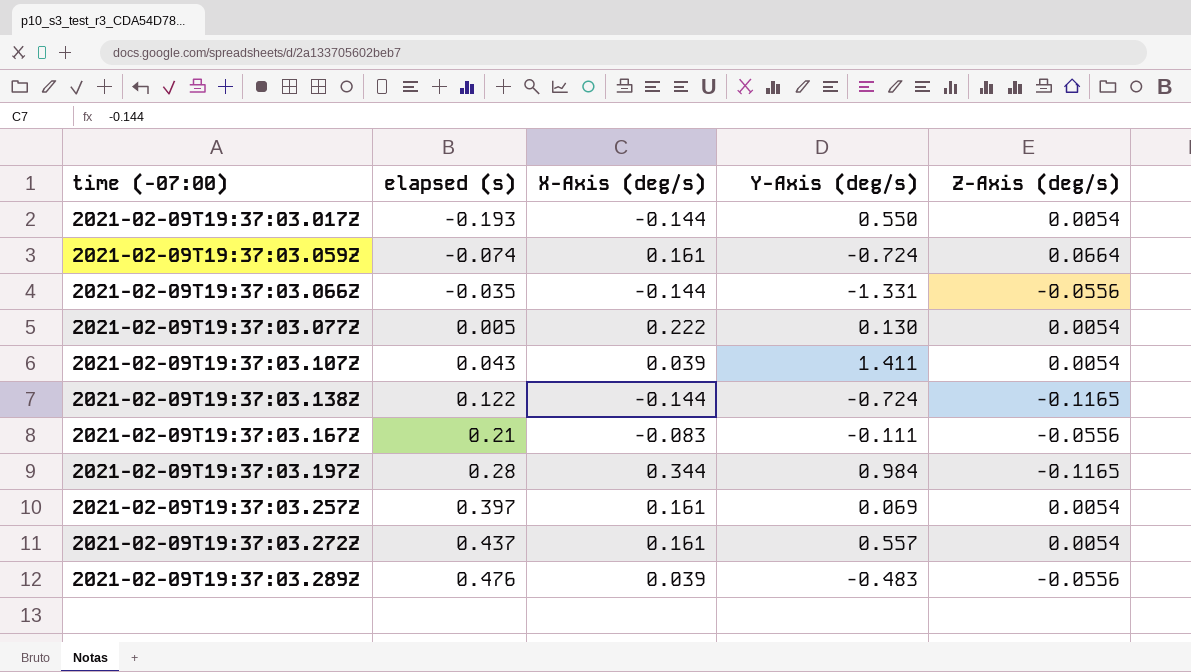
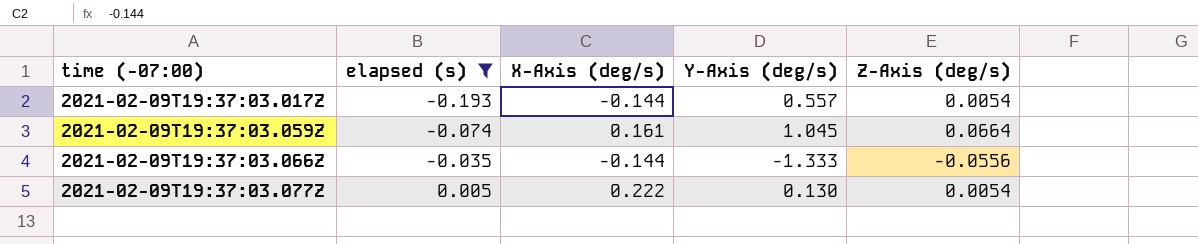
filter: none -> elapsed (s) <= 0.005
2021-02-09T19:37:03.017Z | Y-Axis (deg/s): 0.550 -> 0.557
2021-02-09T19:37:03.059Z | Y-Axis (deg/s): -0.724 -> 1.045
2021-02-09T19:37:03.066Z | Y-Axis (deg/s): -1.331 -> -1.333

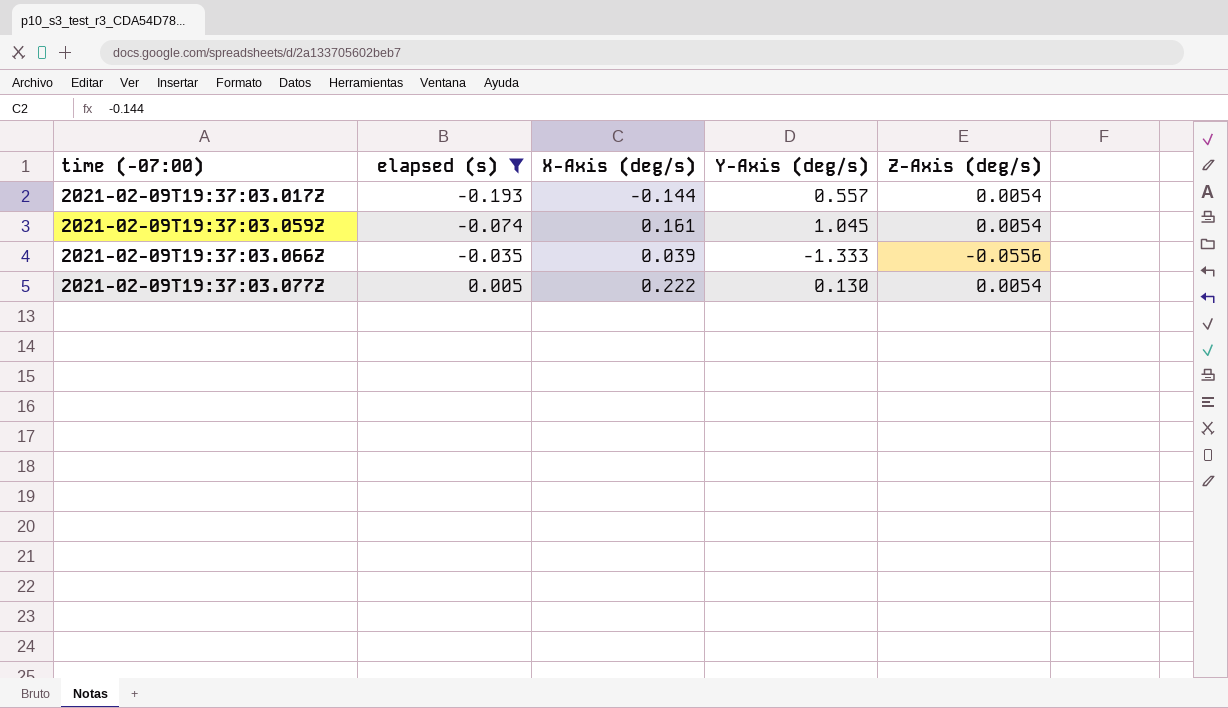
2021-02-09T19:37:03.059Z | Z-Axis (deg/s): 0.0664 -> 0.0054
2021-02-09T19:37:03.066Z | X-Axis (deg/s): -0.144 -> 0.039

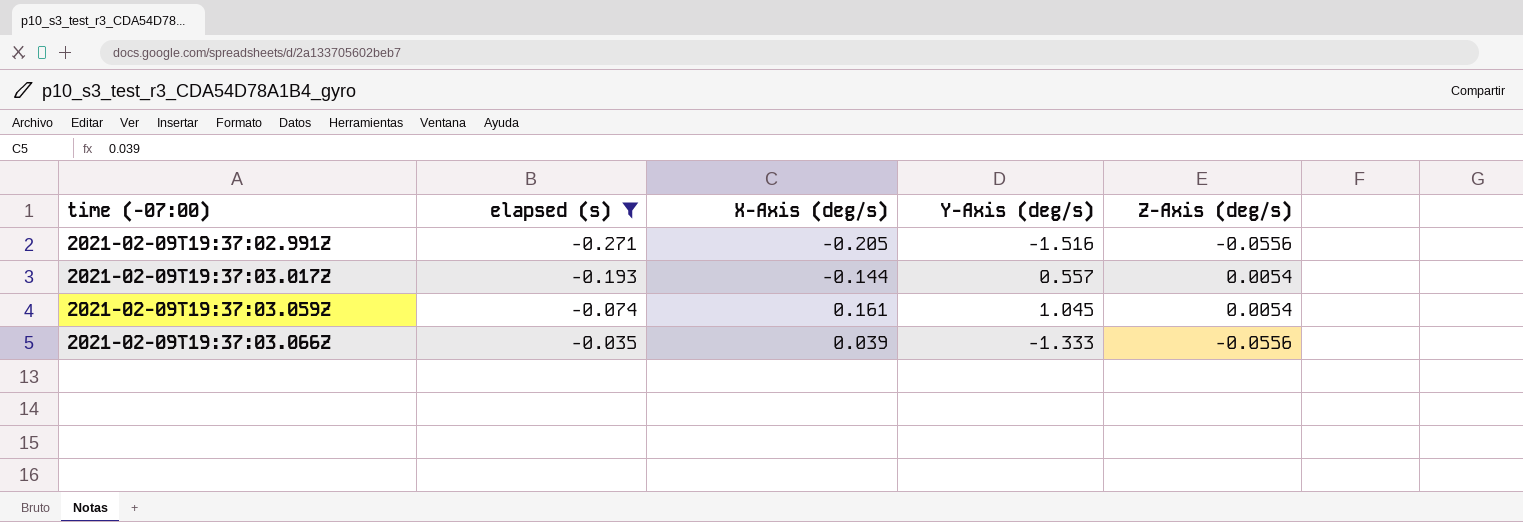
row 2021-02-09T19:37:03.077Z: 0.005 | 0.222 | 0.130 | 0.0054 -> none
row 2021-02-09T19:37:02.991Z: none -> -0.271 | -0.205 | -1.516 | -0.0556

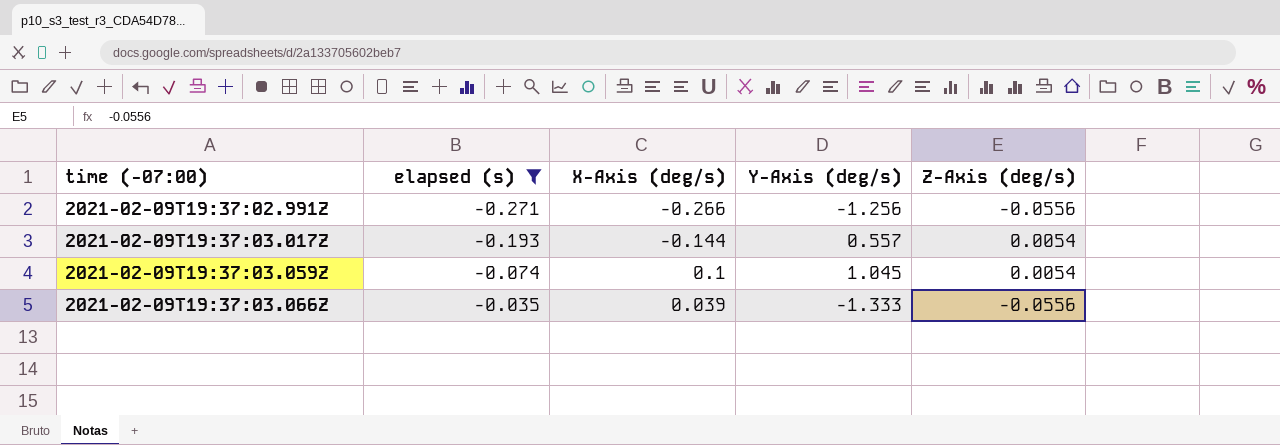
2021-02-09T19:37:02.991Z | X-Axis (deg/s): -0.205 -> -0.266
2021-02-09T19:37:02.991Z | Y-Axis (deg/s): -1.516 -> -1.256
2021-02-09T19:37:03.059Z | X-Axis (deg/s): 0.161 -> 0.1

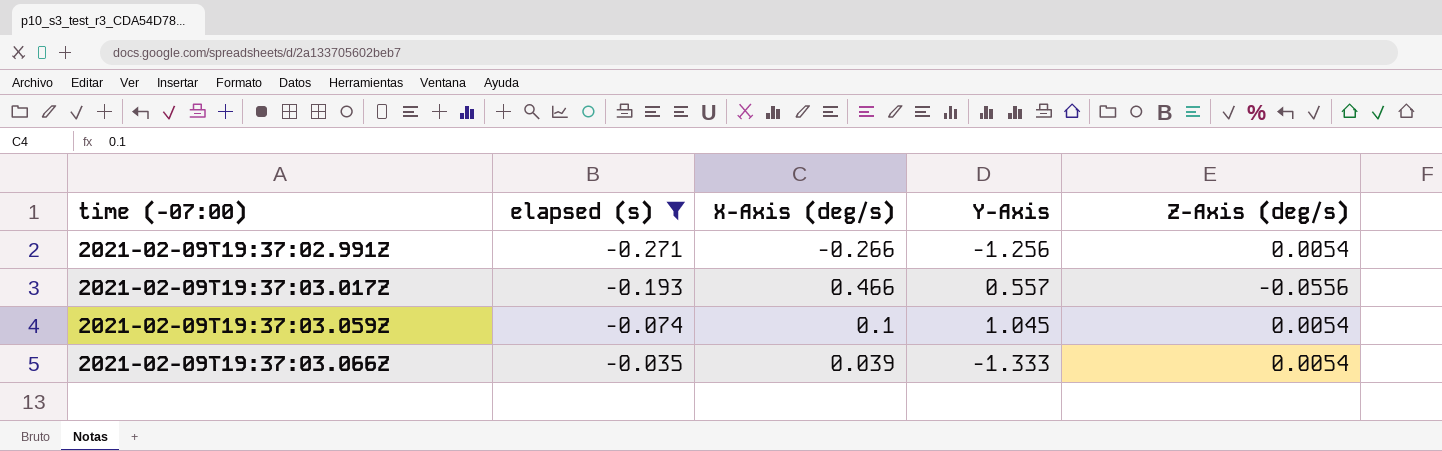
column name: Y-Axis (deg/s) -> Y-Axis
2021-02-09T19:37:02.991Z | Z-Axis (deg/s): -0.0556 -> 0.0054
2021-02-09T19:37:03.017Z | X-Axis (deg/s): -0.144 -> 0.466
2021-02-09T19:37:03.017Z | Z-Axis (deg/s): 0.0054 -> -0.0556
2021-02-09T19:37:03.066Z | Z-Axis (deg/s): -0.0556 -> 0.0054

